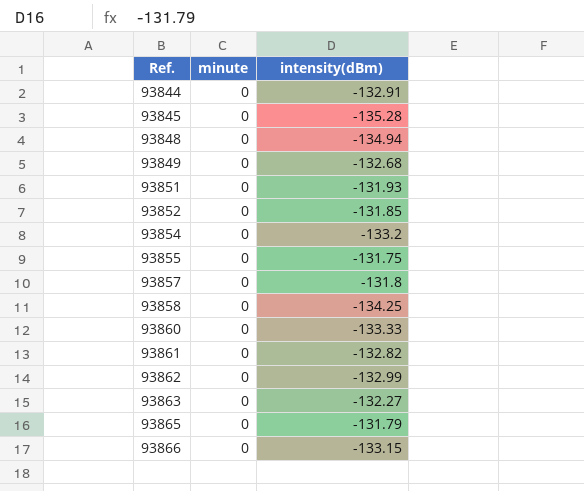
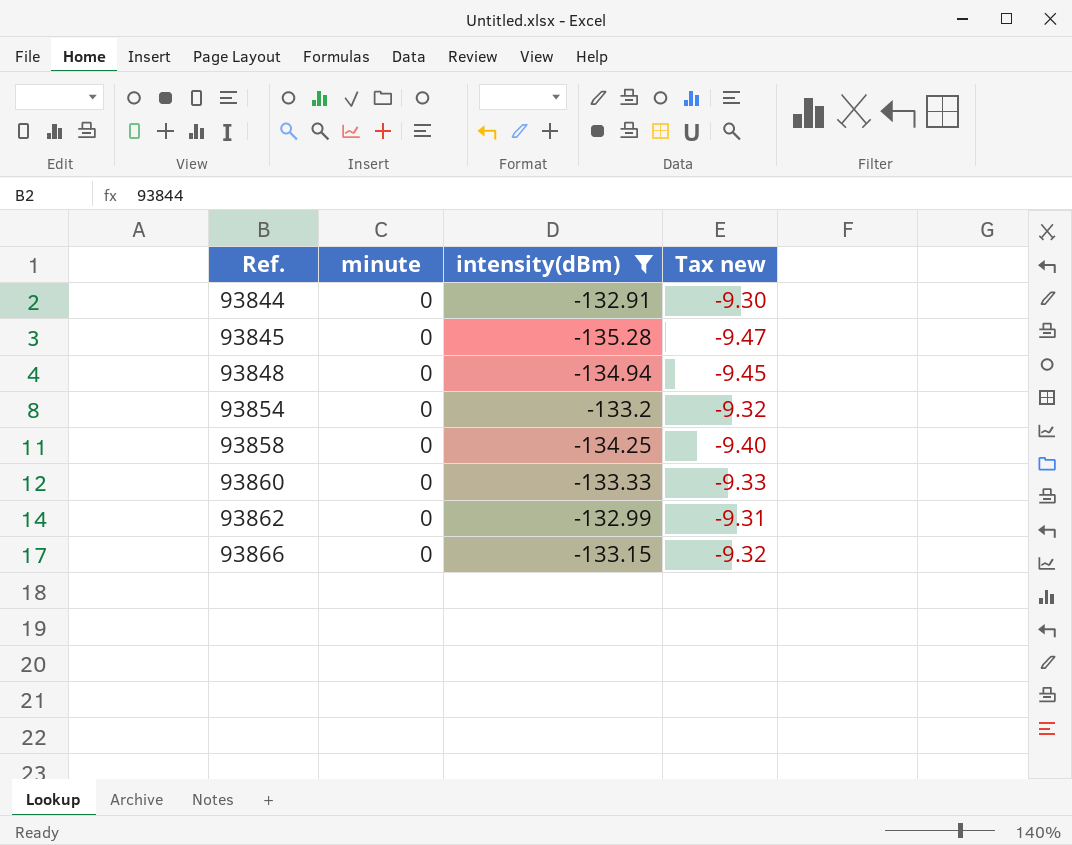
filter: none -> intensity(dBm) <= -132.91
column Tax new | formula: none -> [intensity(dBm)] * 0.07

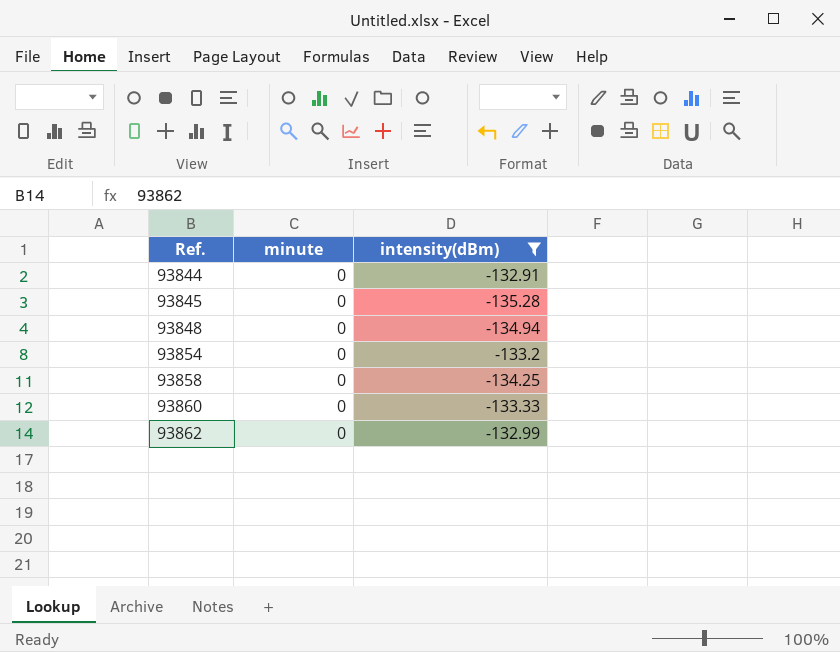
column Tax new | formula: [intensity(dBm)] * 0.07 -> none
row 93866: 0 | -133.15 | -9.32 -> none

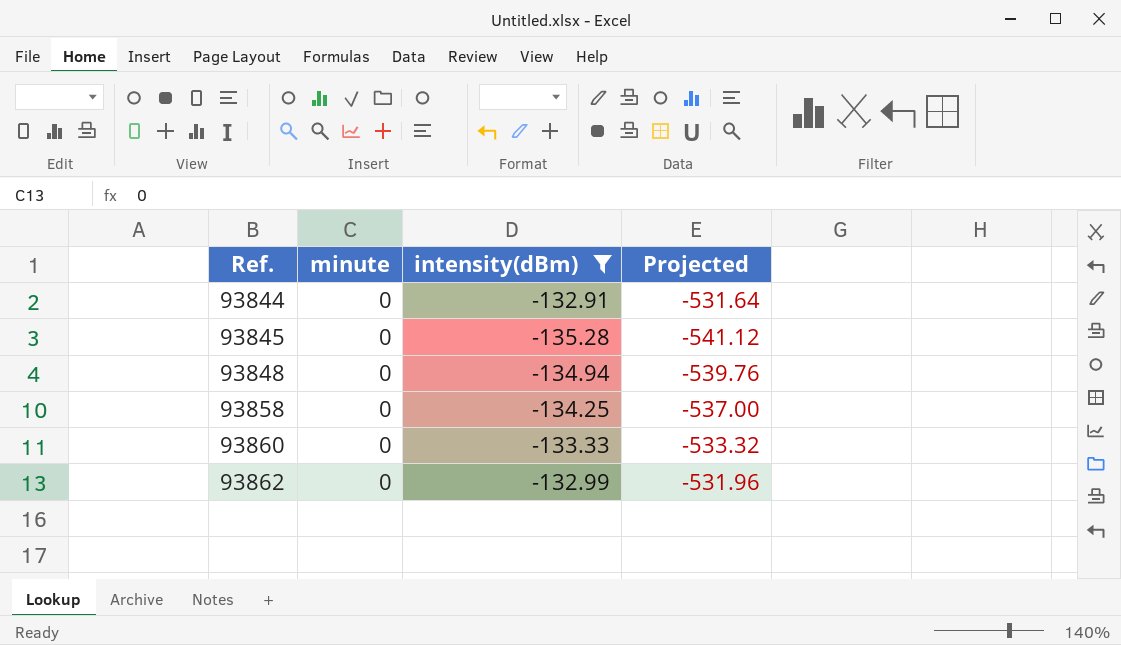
column Projected | formula: none -> [intensity(dBm)] * 4
row 93854: 0 | -133.2 -> none

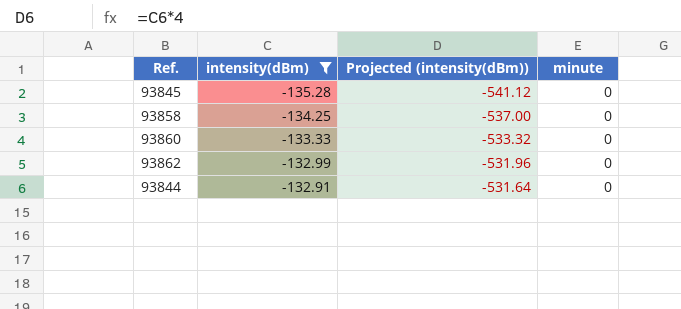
row order: Ref. ascending -> intensity(dBm) ascending
column name: Projected -> Projected (intensity(dBm))
column minute | position: 2 -> 4
row 93848: 0 | -134.94 | -539.76 -> none

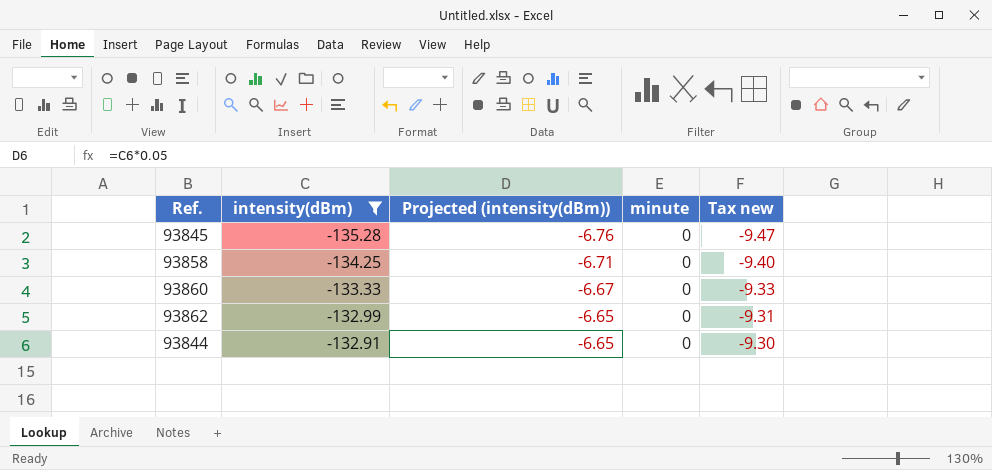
column Projected (intensity(dBm)) | formula: [intensity(dBm)] * 4 -> [intensity(dBm)] * 0.05
column Tax new | formula: none -> [intensity(dBm)] * 0.07

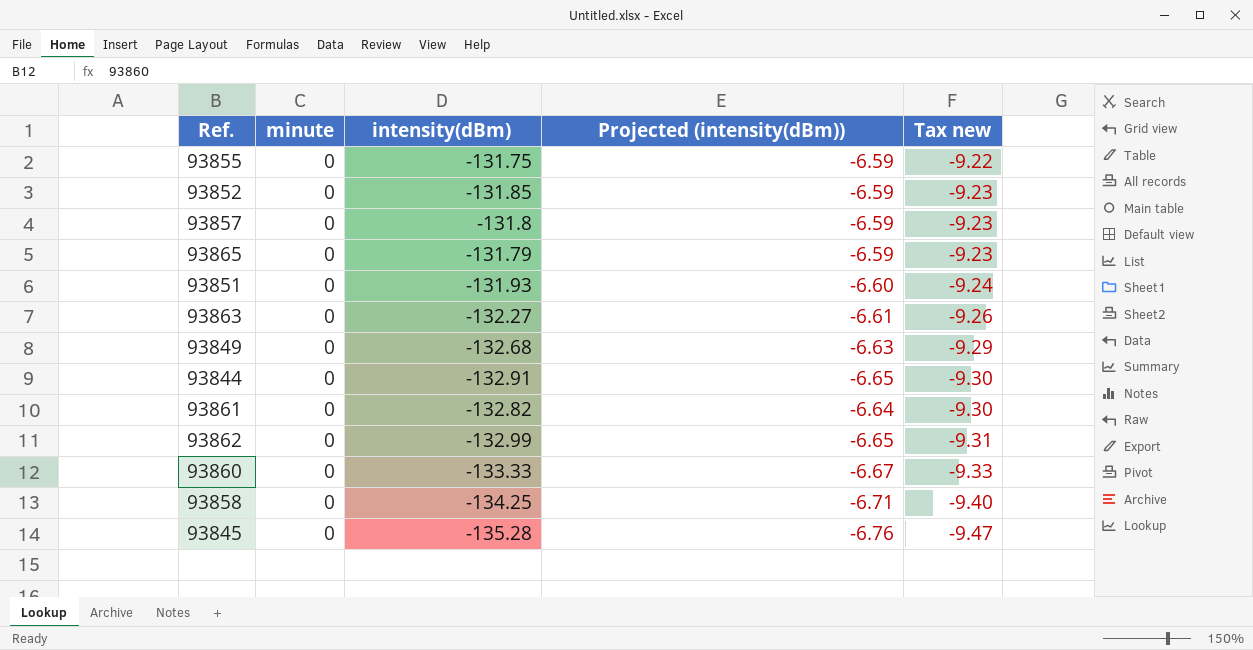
filter: intensity(dBm) <= -132.91 -> none
row order: intensity(dBm) ascending -> Tax new descending
column minute | position: 4 -> 2

